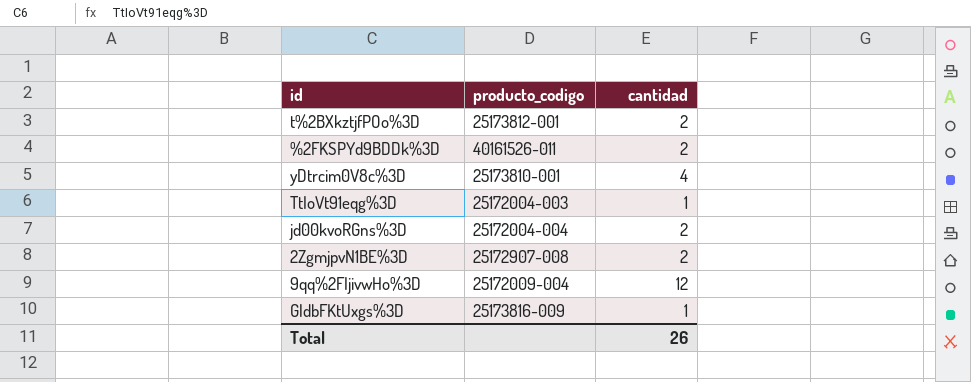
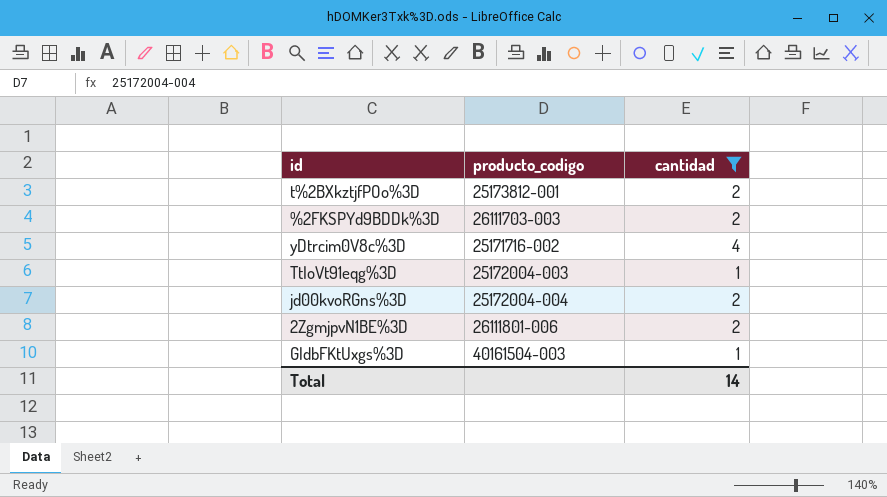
filter: none -> cantidad != 12
%2FKSPYd9BDDk%3D | producto_codigo: 40161526-011 -> 26111703-003
yDtrcim0V8c%3D | producto_codigo: 25173810-001 -> 25171716-002
2ZgmjpvN1BE%3D | producto_codigo: 25172907-008 -> 26111801-006
GldbFKtUxgs%3D | producto_codigo: 25173816-009 -> 40161504-003
Total | cantidad: 26 -> 14

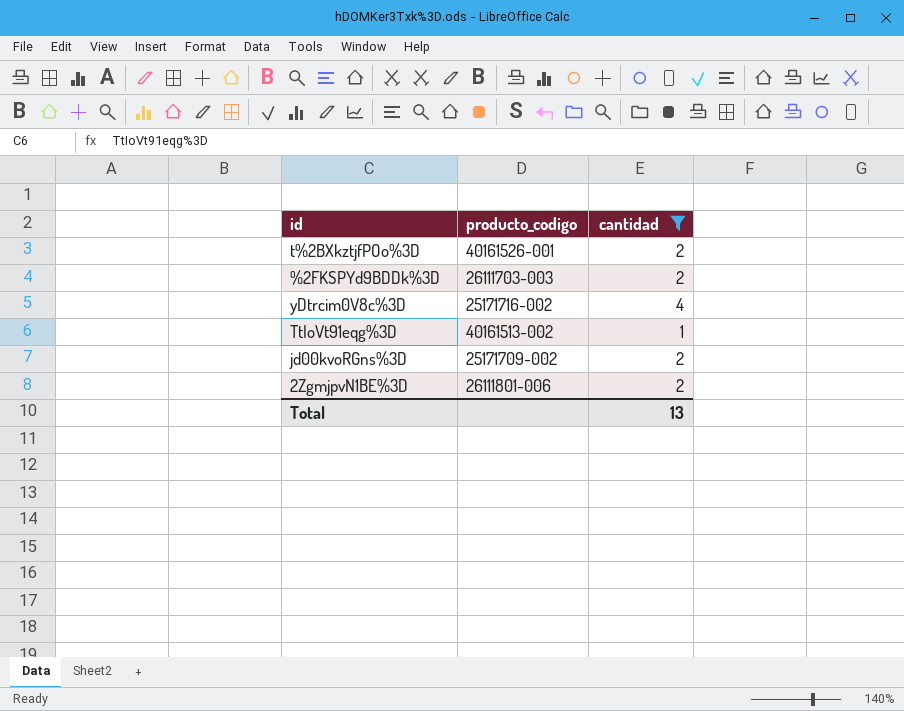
row GldbFKtUxgs%3D: 40161504-003 | 1 -> none
t%2BXkztjfPOo%3D | producto_codigo: 25173812-001 -> 40161526-001
TtIoVt91eqg%3D | producto_codigo: 25172004-003 -> 40161513-002
jd00kvoRGns%3D | producto_codigo: 25172004-004 -> 25171709-002
Total | cantidad: 14 -> 13

